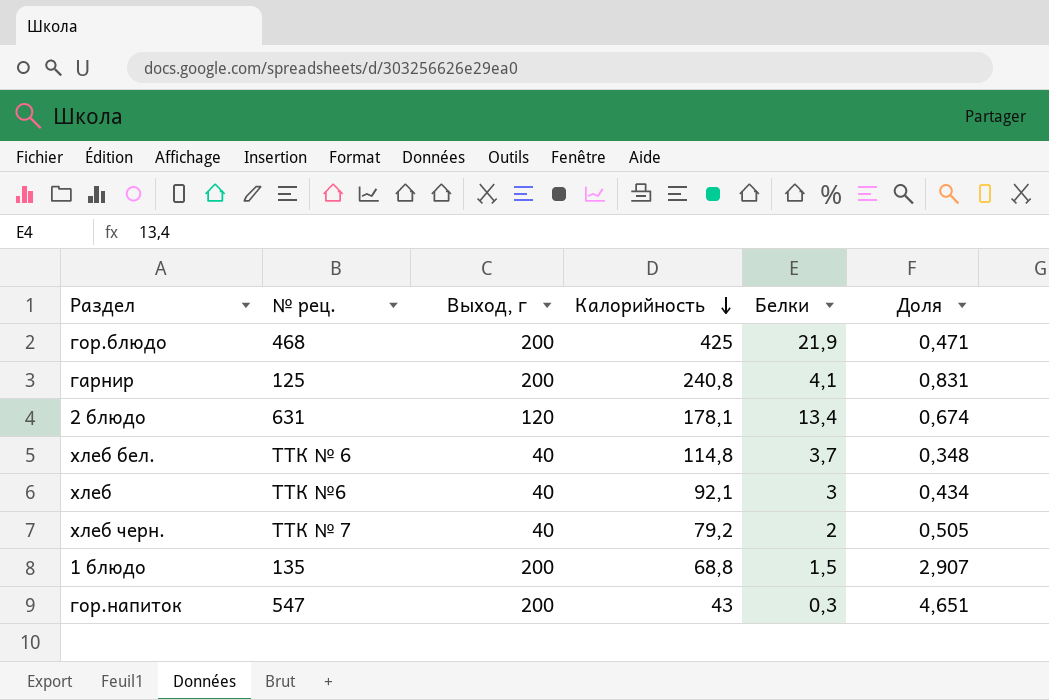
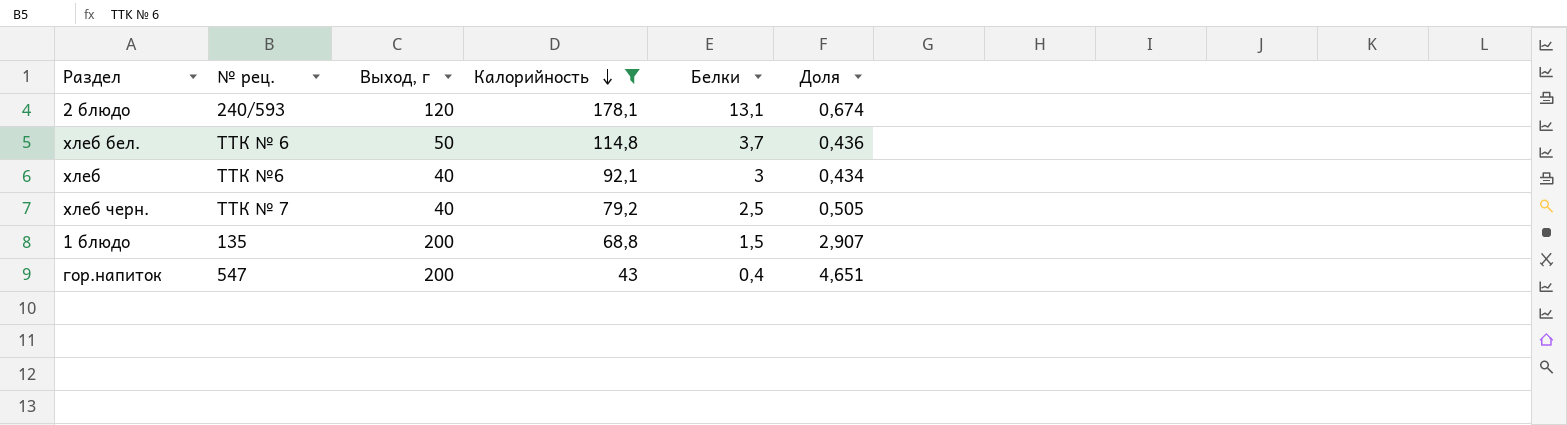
filter: none -> Калорийность <= 178,1
2 блюдо | № рец.: 631 -> 240/593
2 блюдо | Белки: 13,4 -> 13,1
хлеб бел. | Выход, г: 40 -> 50
хлеб бел. | Доля: 0,348 -> 0,436
хлеб черн. | Белки: 2 -> 2,5
гор.напиток | Белки: 0,3 -> 0,4

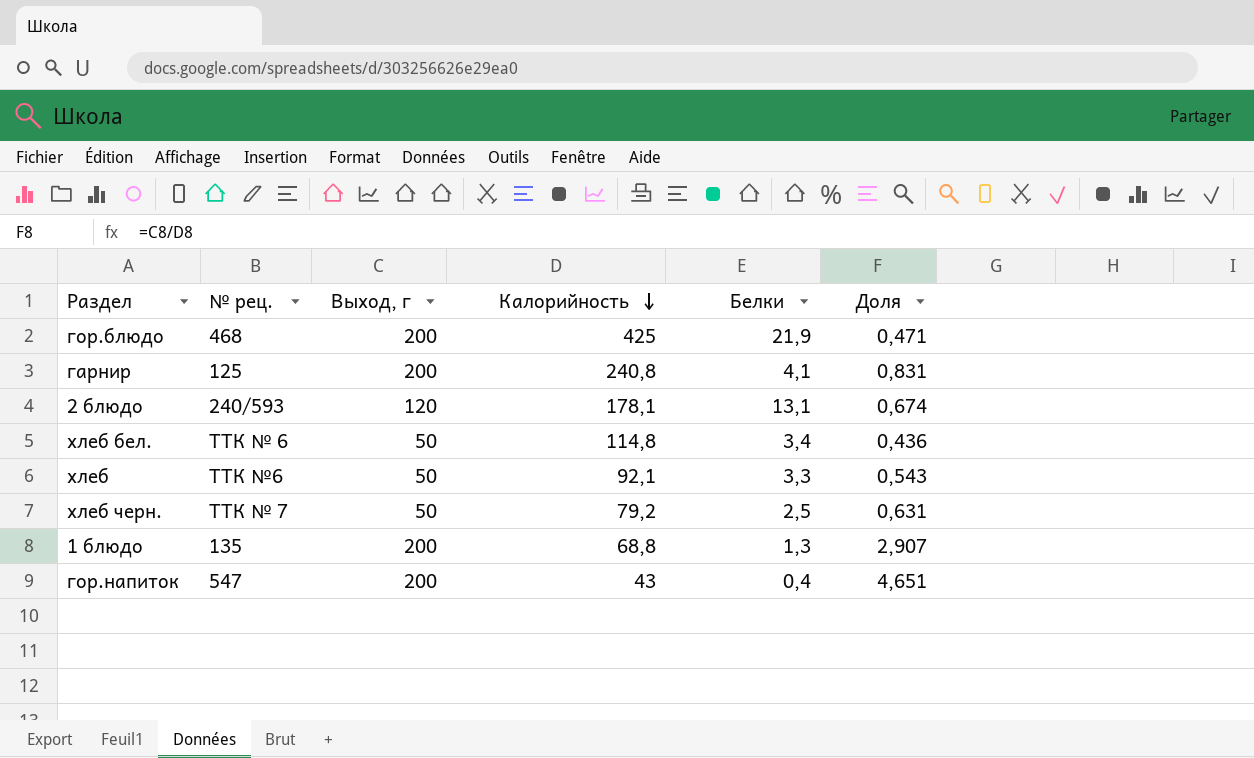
filter: Калорийность <= 178,1 -> none
хлеб бел. | Белки: 3,7 -> 3,4
хлеб | Выход, г: 40 -> 50
хлеб | Белки: 3 -> 3,3
хлеб | Доля: 0,434 -> 0,543
хлеб черн. | Выход, г: 40 -> 50
хлеб черн. | Доля: 0,505 -> 0,631
1 блюдо | Белки: 1,5 -> 1,3

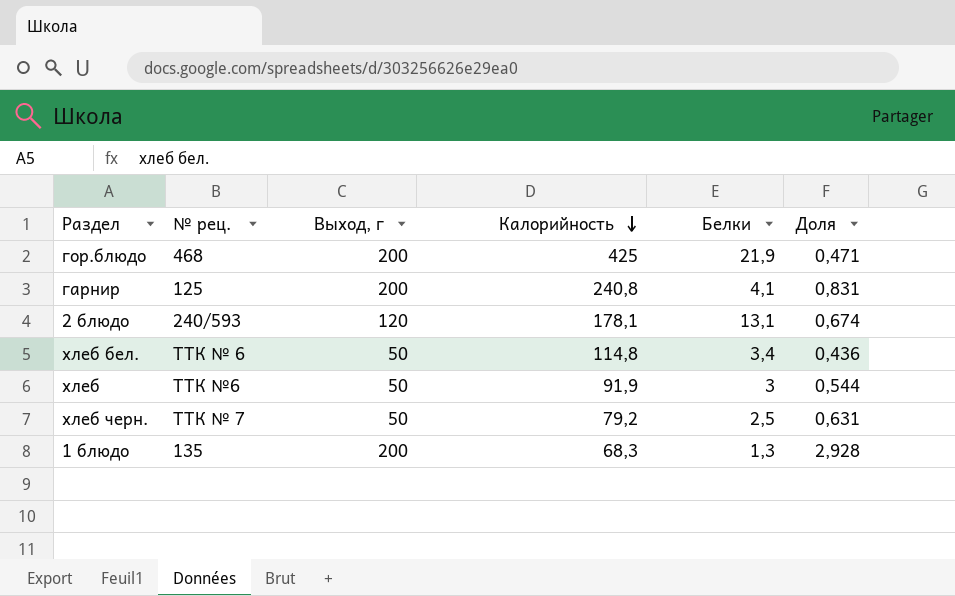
row гор.напиток: 547 | 200 | 43 | 0,4 | 4,651 -> none
хлеб | Калорийность: 92,1 -> 91,9
хлеб | Белки: 3,3 -> 3
хлеб | Доля: 0,543 -> 0,544
1 блюдо | Калорийность: 68,8 -> 68,3
1 блюдо | Доля: 2,907 -> 2,928

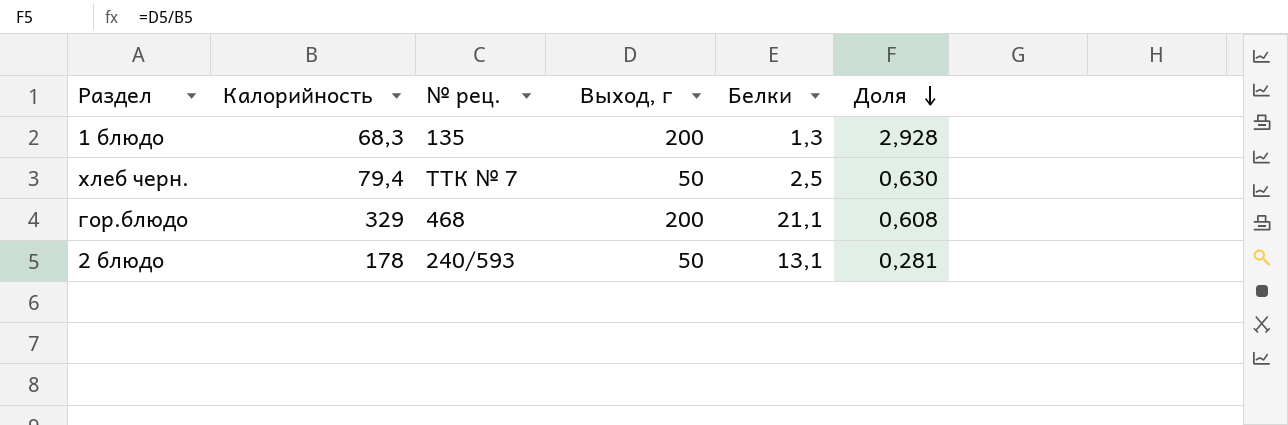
row order: Калорийность descending -> Доля descending
column Калорийность | position: 4 -> 2
row гарнир: 125 | 200 | 240,8 | 4,1 | 0,831 -> none
row хлеб бел.: ТТК № 6 | 50 | 114,8 | 3,4 | 0,436 -> none
row хлеб: ТТК №6 | 50 | 91,9 | 3 | 0,544 -> none
хлеб черн. | Калорийность: 79,2 -> 79,4
хлеб черн. | Доля: 0,631 -> 0,630
гор.блюдо | Калорийность: 425 -> 329
гор.блюдо | Белки: 21,9 -> 21,1
гор.блюдо | Доля: 0,471 -> 0,608
2 блюдо | Калорийность: 178,1 -> 178
2 блюдо | Выход, г: 120 -> 50
2 блюдо | Доля: 0,674 -> 0,281

